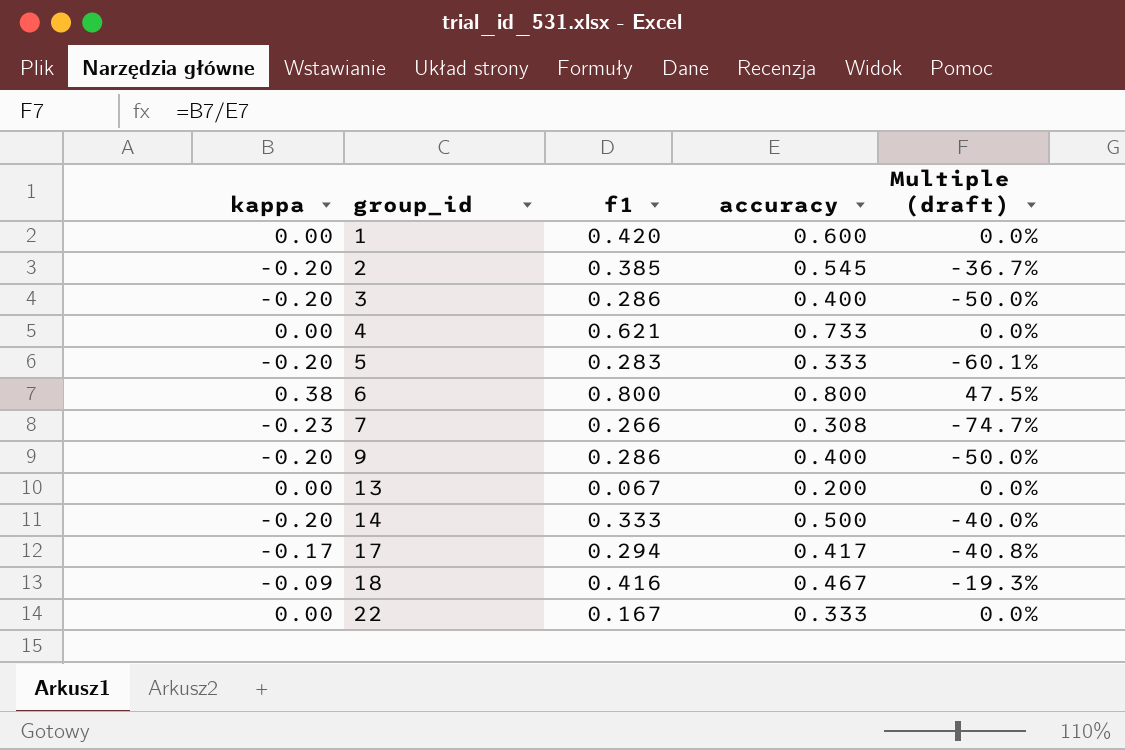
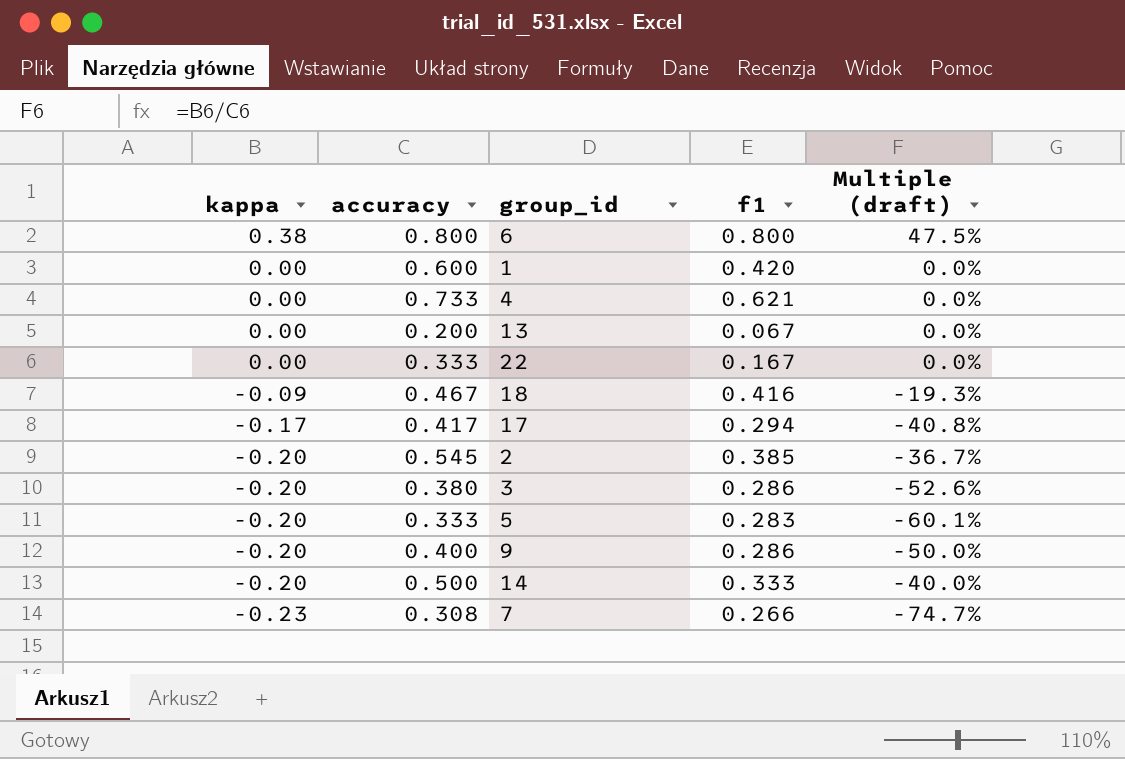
row order: group_id ascending -> kappa descending
column accuracy | position: 4 -> 2
3 | accuracy: 0.400 -> 0.380
3 | Multiple (draft): -50.0% -> -52.6%

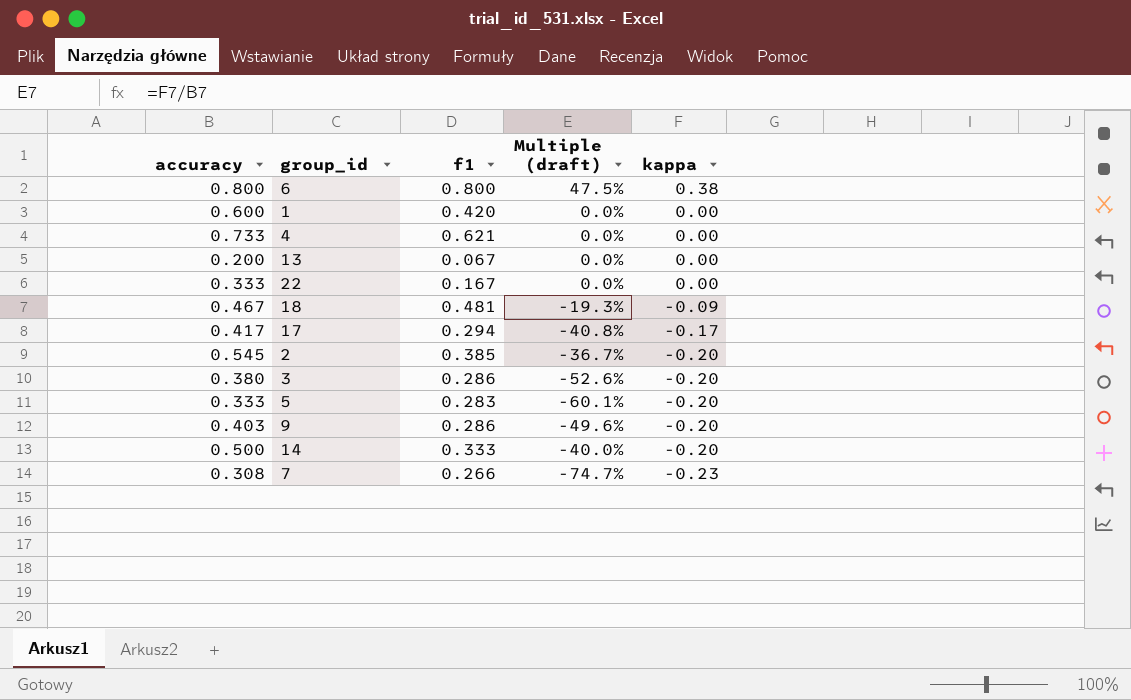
column kappa | position: 1 -> 5
18 | f1: 0.416 -> 0.481
9 | accuracy: 0.400 -> 0.403
9 | Multiple (draft): -50.0% -> -49.6%

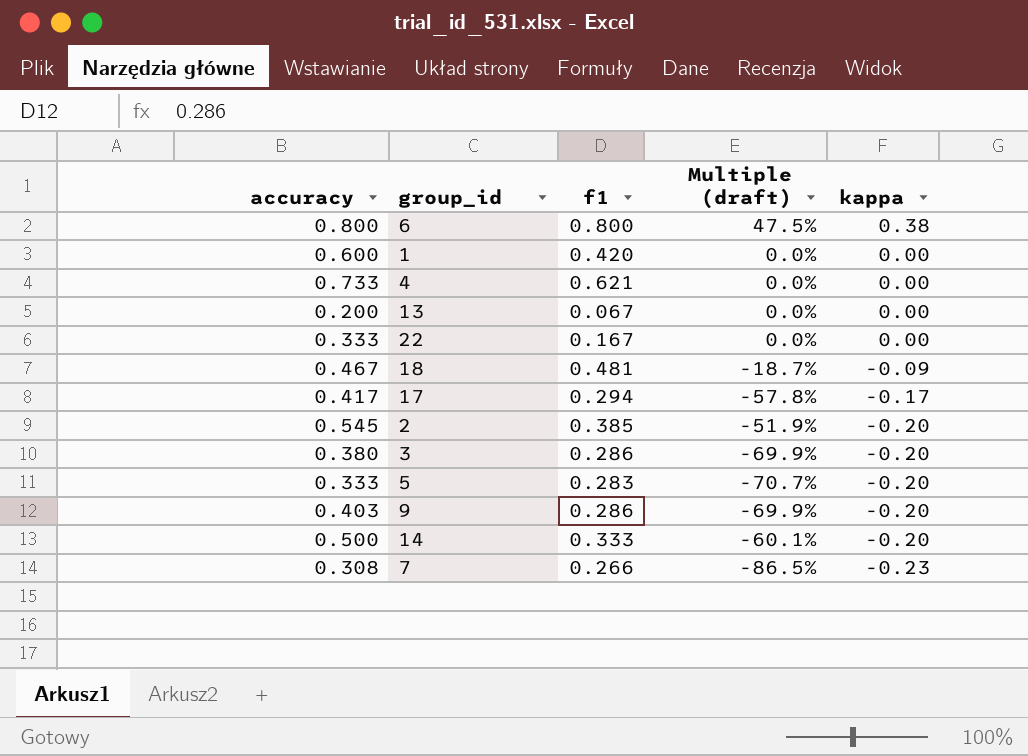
column Multiple (draft) | formula: [kappa] / [accuracy] -> [kappa] / [f1]

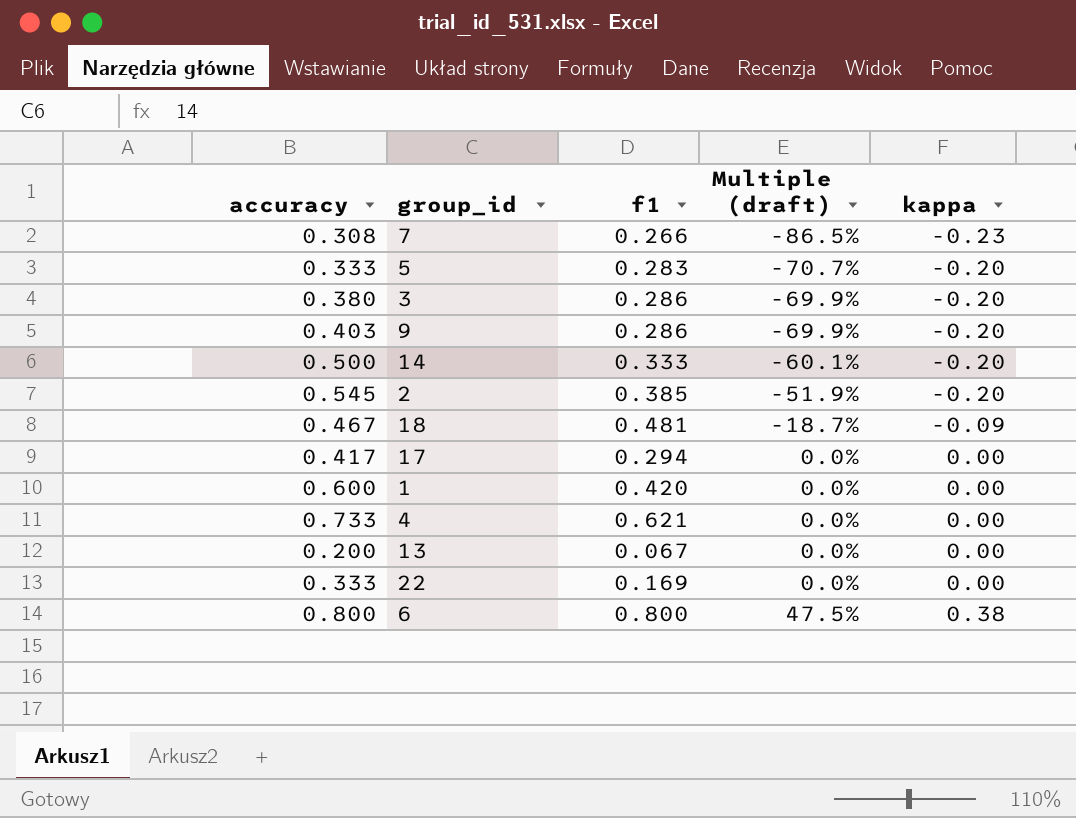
row order: kappa descending -> Multiple (draft) ascending
17 | Multiple (draft): -57.8% -> 0.0%
17 | kappa: -0.17 -> 0.00
22 | f1: 0.167 -> 0.169

